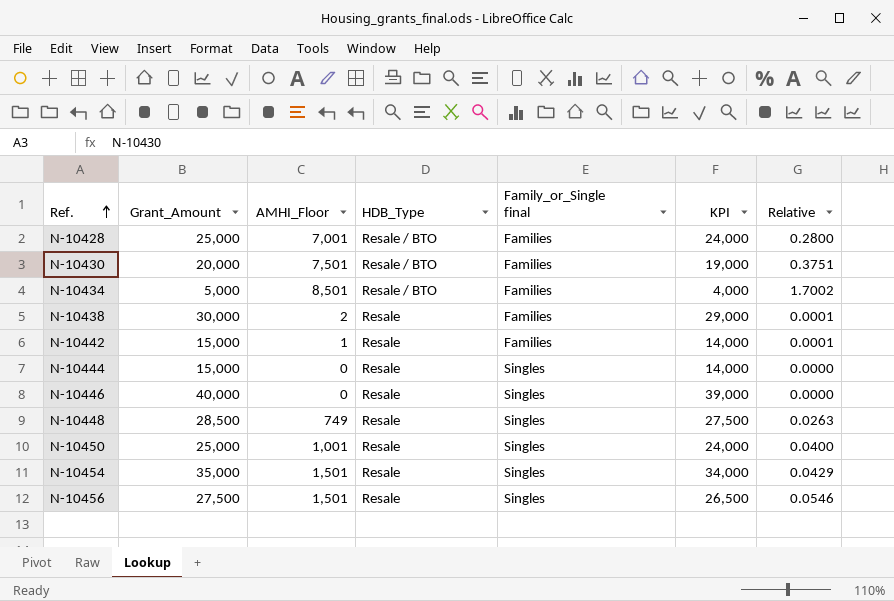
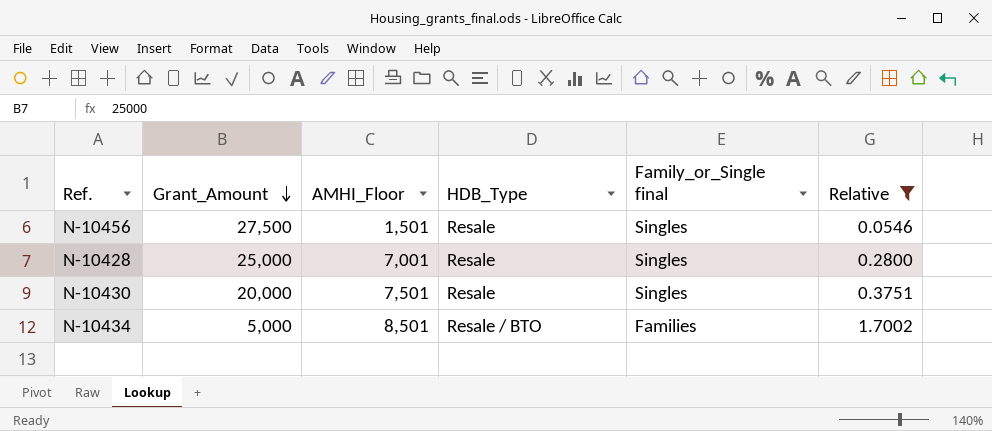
filter: none -> Relative >= 0.0546
row order: Ref. ascending -> Grant_Amount descending
column KPI | formula: [Grant_Amount] - 1000 -> none
N-10428 | HDB_Type: Resale / BTO -> Resale
N-10428 | Family_or_Single final: Families -> Singles
N-10430 | HDB_Type: Resale / BTO -> Resale
N-10430 | Family_or_Single final: Families -> Singles

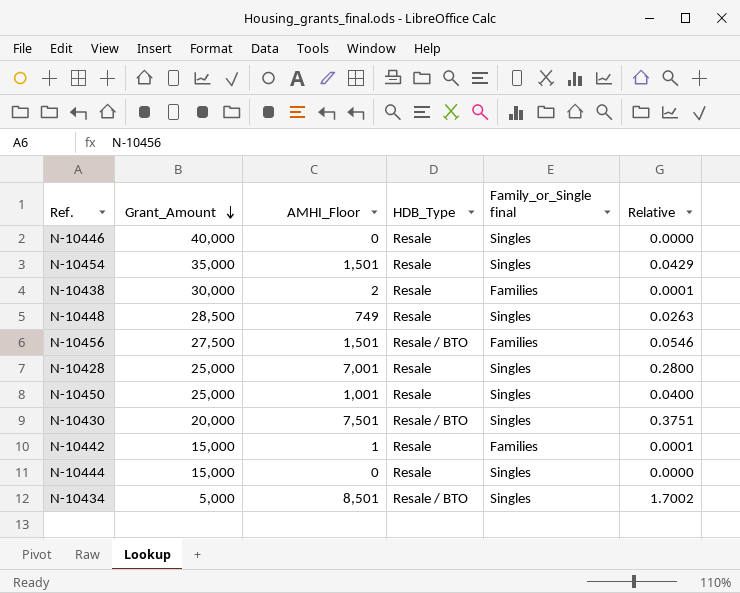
filter: Relative >= 0.0546 -> none
N-10456 | HDB_Type: Resale -> Resale / BTO
N-10456 | Family_or_Single final: Singles -> Families
N-10430 | HDB_Type: Resale -> Resale / BTO
N-10434 | Family_or_Single final: Families -> Singles

